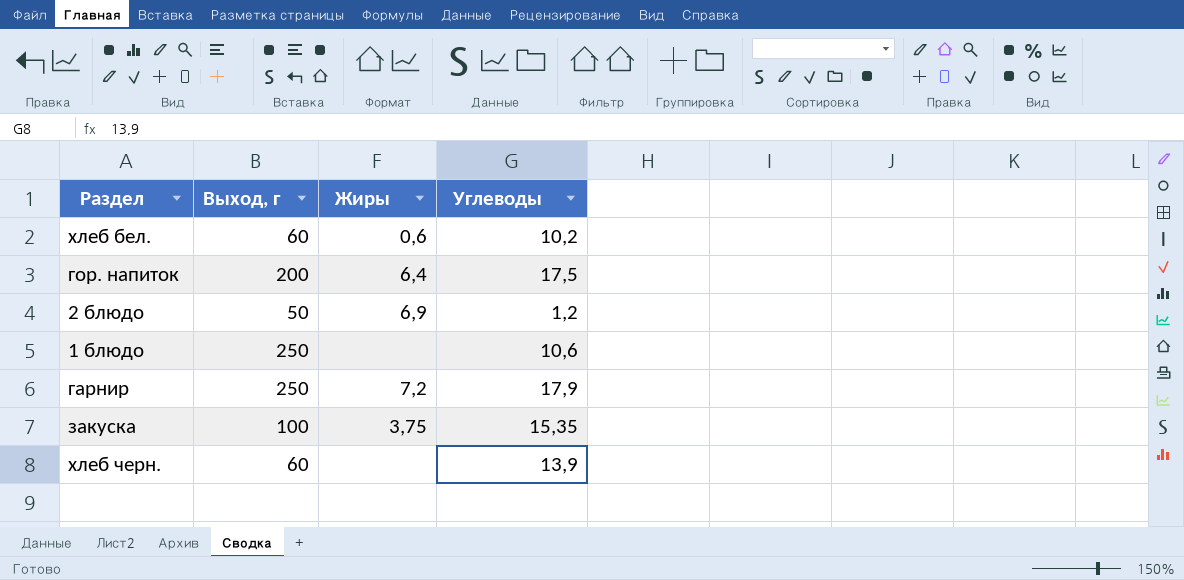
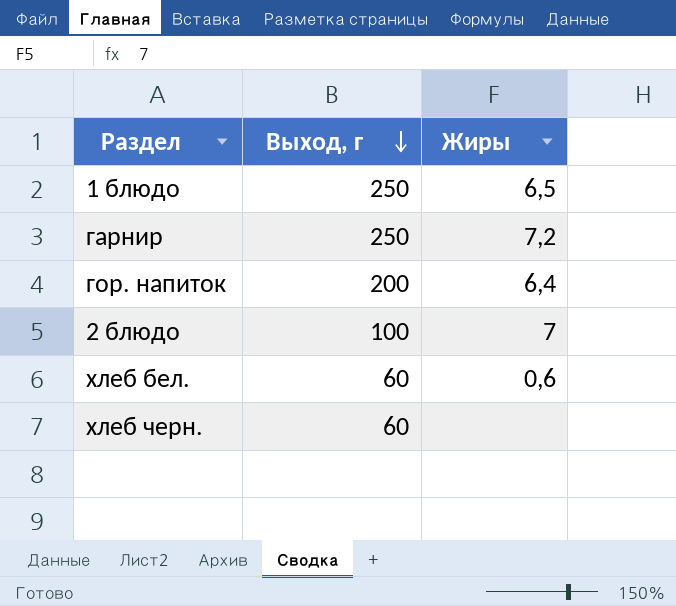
row order: none -> Выход, г descending
column Углеводы | position: 4 -> none
row закуска: 100 | 3,75 | 15,35 -> none
1 блюдо | Жиры: none -> 6,5
2 блюдо | Выход, г: 50 -> 100
2 блюдо | Жиры: 6,9 -> 7

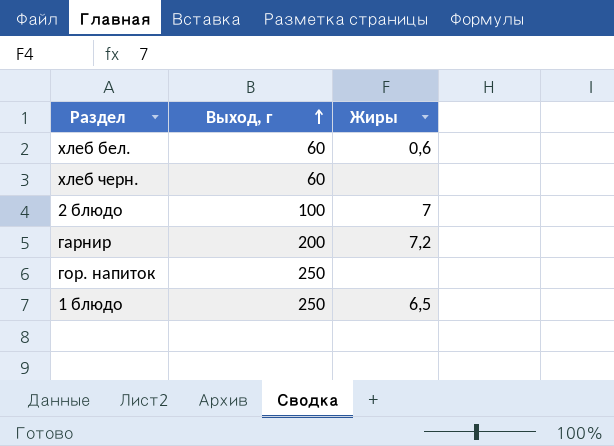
row order: Выход, г descending -> Выход, г ascending
гарнир | Выход, г: 250 -> 200
гор. напиток | Выход, г: 200 -> 250
гор. напиток | Жиры: 6,4 -> none

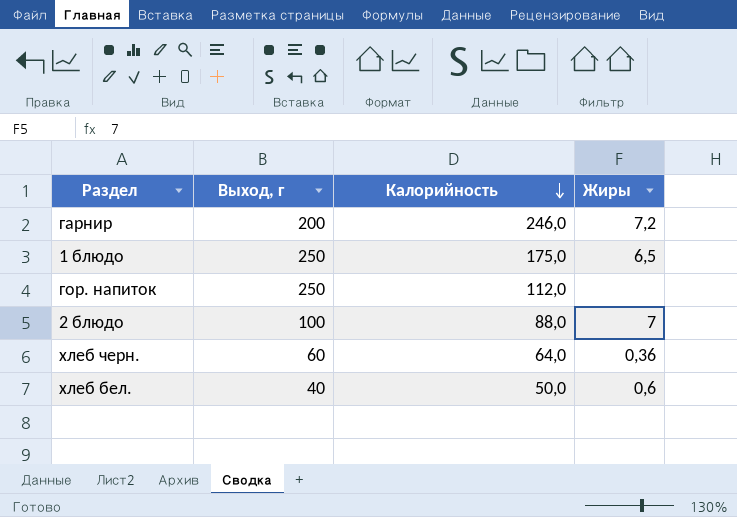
row order: Выход, г ascending -> Калорийность descending
column Калорийность | position: none -> 3
хлеб черн. | Жиры: none -> 0,36
хлеб бел. | Выход, г: 60 -> 40

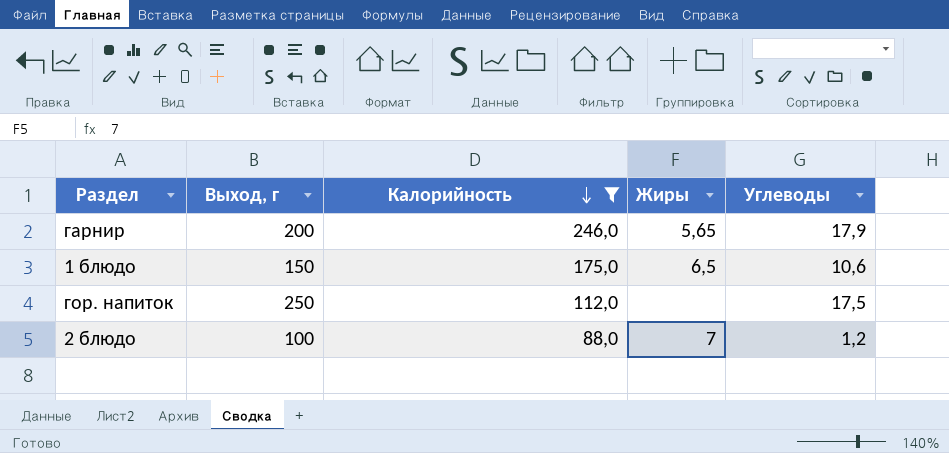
filter: none -> Калорийность >= 88,0
column Углеводы | position: none -> 5
гарнир | Жиры: 7,2 -> 5,65
1 блюдо | Выход, г: 250 -> 150

